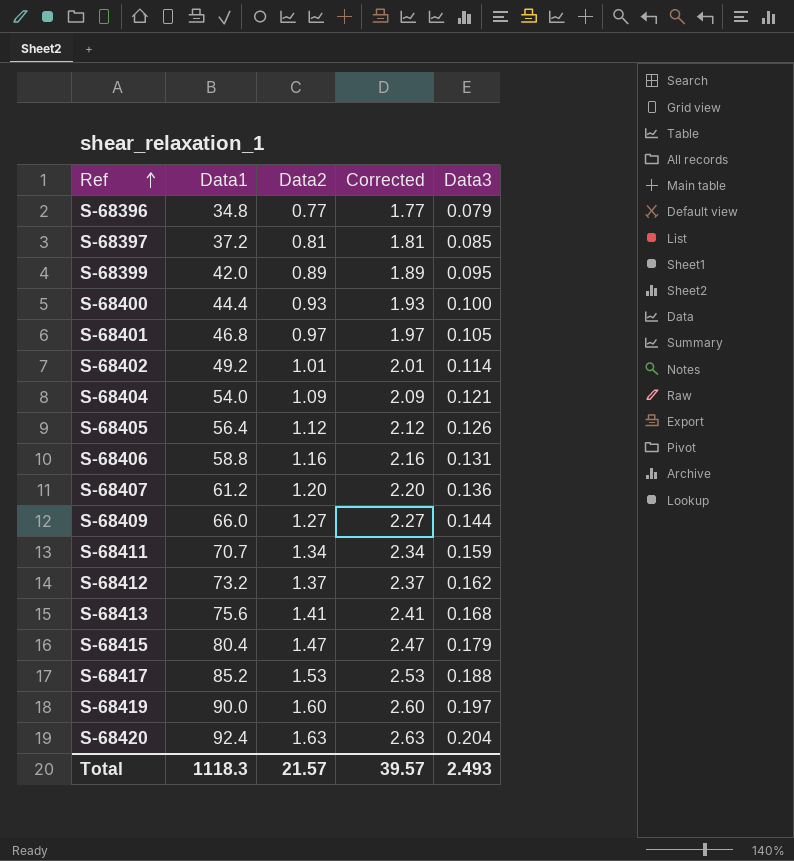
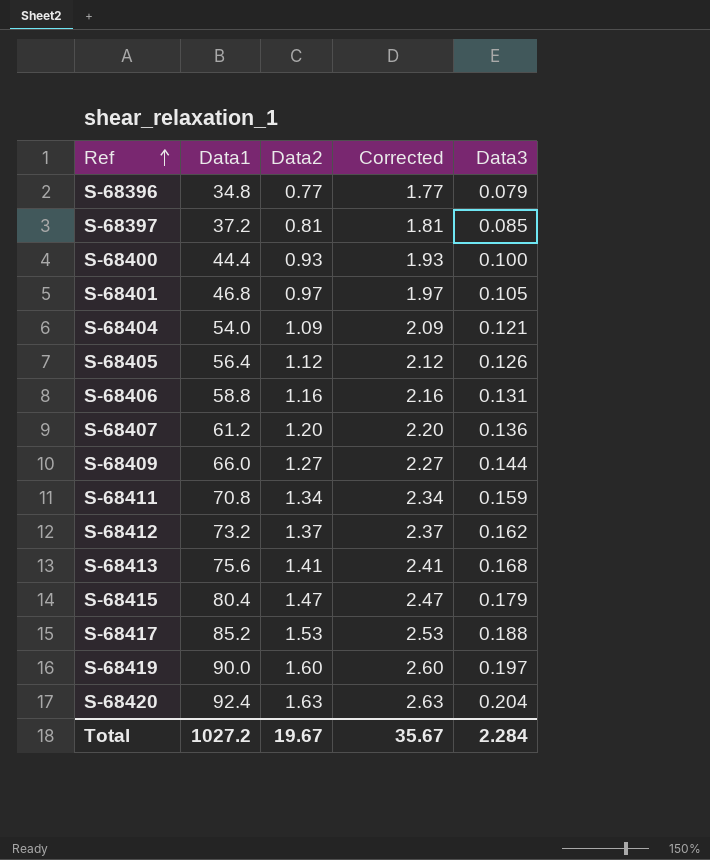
row S-68399: 42.0 | 0.89 | 1.89 | 0.095 -> none
row S-68402: 49.2 | 1.01 | 2.01 | 0.114 -> none
S-68411 | Data1: 70.7 -> 70.8
Total | Data1: 1118.3 -> 1027.2
Total | Data2: 21.57 -> 19.67
Total | Corrected: 39.57 -> 35.67
Total | Data3: 2.493 -> 2.284

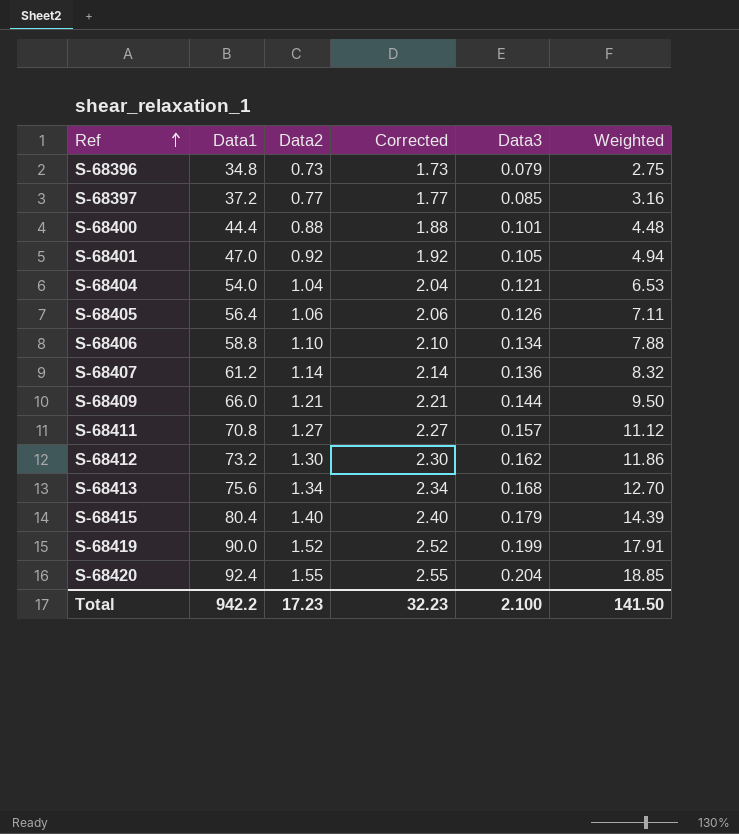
column Weighted | formula: none -> [Data1] * [Data3]
row S-68417: 85.2 | 1.53 | 2.53 | 0.188 -> none
S-68396 | Data2: 0.77 -> 0.73
S-68396 | Corrected: 1.77 -> 1.73
S-68397 | Data2: 0.81 -> 0.77
S-68397 | Corrected: 1.81 -> 1.77
S-68400 | Data2: 0.93 -> 0.88
S-68400 | Corrected: 1.93 -> 1.88
S-68400 | Data3: 0.100 -> 0.101
S-68401 | Data1: 46.8 -> 47.0
S-68401 | Data2: 0.97 -> 0.92
S-68401 | Corrected: 1.97 -> 1.92
S-68404 | Data2: 1.09 -> 1.04
S-68404 | Corrected: 2.09 -> 2.04
S-68405 | Data2: 1.12 -> 1.06
S-68405 | Corrected: 2.12 -> 2.06
S-68406 | Data2: 1.16 -> 1.10
S-68406 | Corrected: 2.16 -> 2.10
S-68406 | Data3: 0.131 -> 0.134
S-68407 | Data2: 1.20 -> 1.14
S-68407 | Corrected: 2.20 -> 2.14
S-68409 | Data2: 1.27 -> 1.21
S-68409 | Corrected: 2.27 -> 2.21
S-68411 | Data2: 1.34 -> 1.27
S-68411 | Corrected: 2.34 -> 2.27
S-68411 | Data3: 0.159 -> 0.157
S-68412 | Data2: 1.37 -> 1.30
S-68412 | Corrected: 2.37 -> 2.30
S-68413 | Data2: 1.41 -> 1.34
S-68413 | Corrected: 2.41 -> 2.34
S-68415 | Data2: 1.47 -> 1.40
S-68415 | Corrected: 2.47 -> 2.40
S-68419 | Data2: 1.60 -> 1.52
S-68419 | Corrected: 2.60 -> 2.52
S-68419 | Data3: 0.197 -> 0.199
S-68420 | Data2: 1.63 -> 1.55
S-68420 | Corrected: 2.63 -> 2.55
Total | Data1: 1027.2 -> 942.2
Total | Data2: 19.67 -> 17.23
Total | Corrected: 35.67 -> 32.23
Total | Data3: 2.284 -> 2.100

